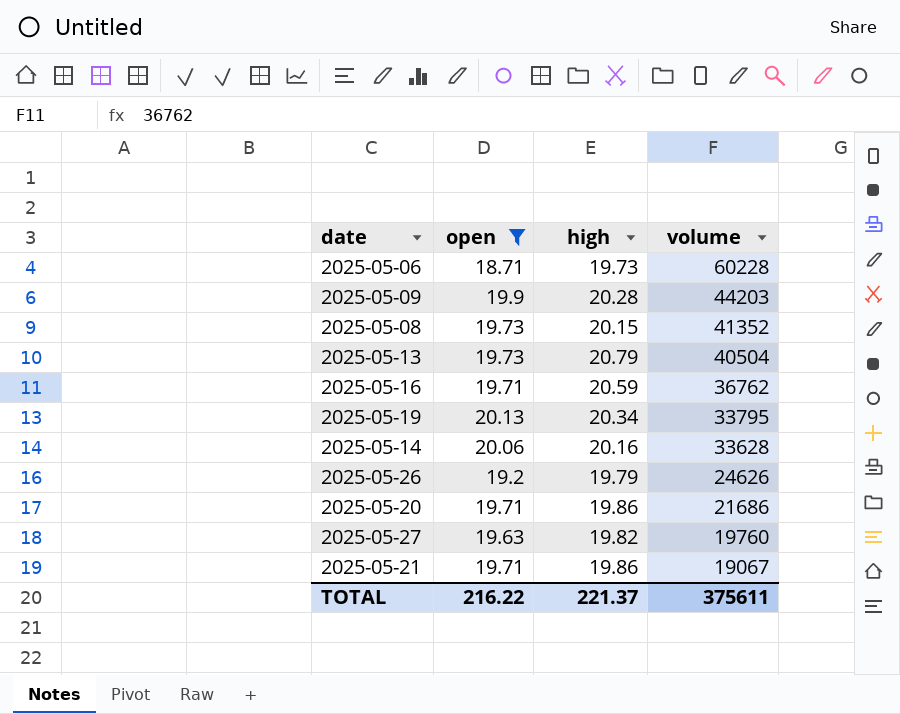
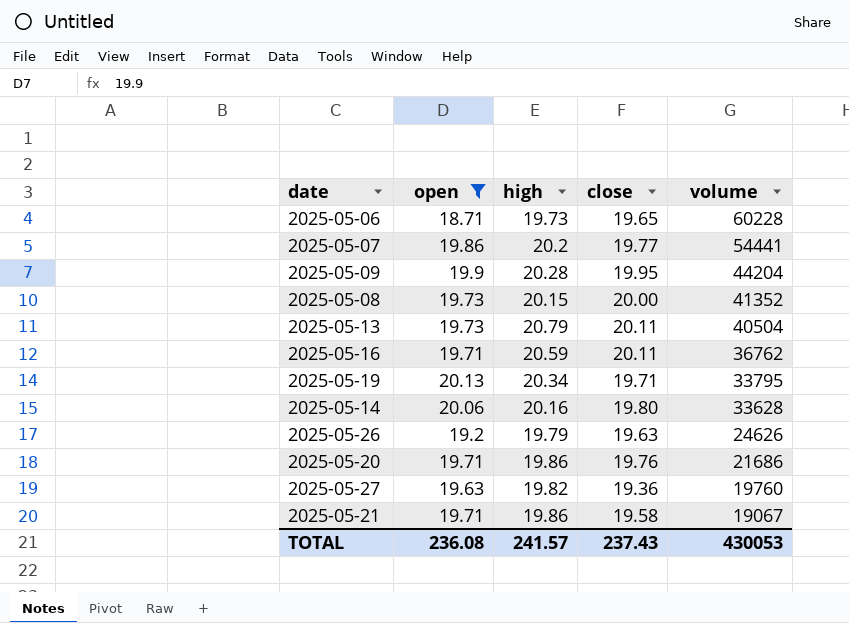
column close | position: none -> 4
row 2025-05-07: none -> 19.86 | 20.2 | 19.77 | 54441
2025-05-09 | volume: 44203 -> 44204
TOTAL | open: 216.22 -> 236.08
TOTAL | high: 221.37 -> 241.57
TOTAL | volume: 375611 -> 430053

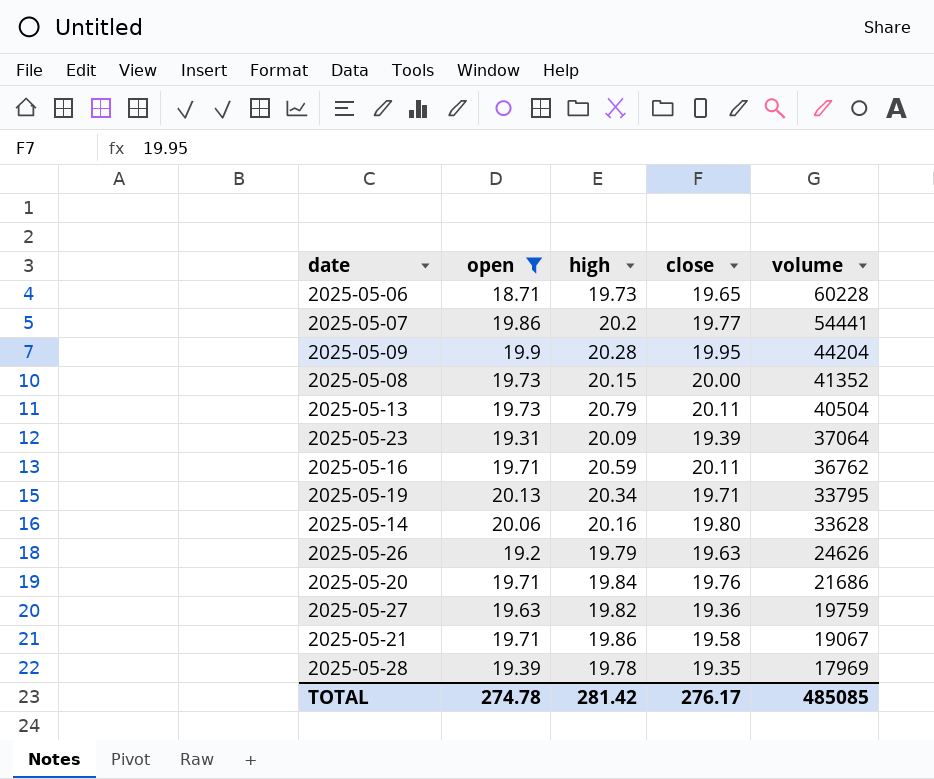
row 2025-05-23: none -> 19.31 | 20.09 | 19.39 | 37064
2025-05-20 | high: 19.86 -> 19.84
2025-05-27 | volume: 19760 -> 19759
row 2025-05-28: none -> 19.39 | 19.78 | 19.35 | 17969
TOTAL | open: 236.08 -> 274.78
TOTAL | high: 241.57 -> 281.42
TOTAL | close: 237.43 -> 276.17
TOTAL | volume: 430053 -> 485085

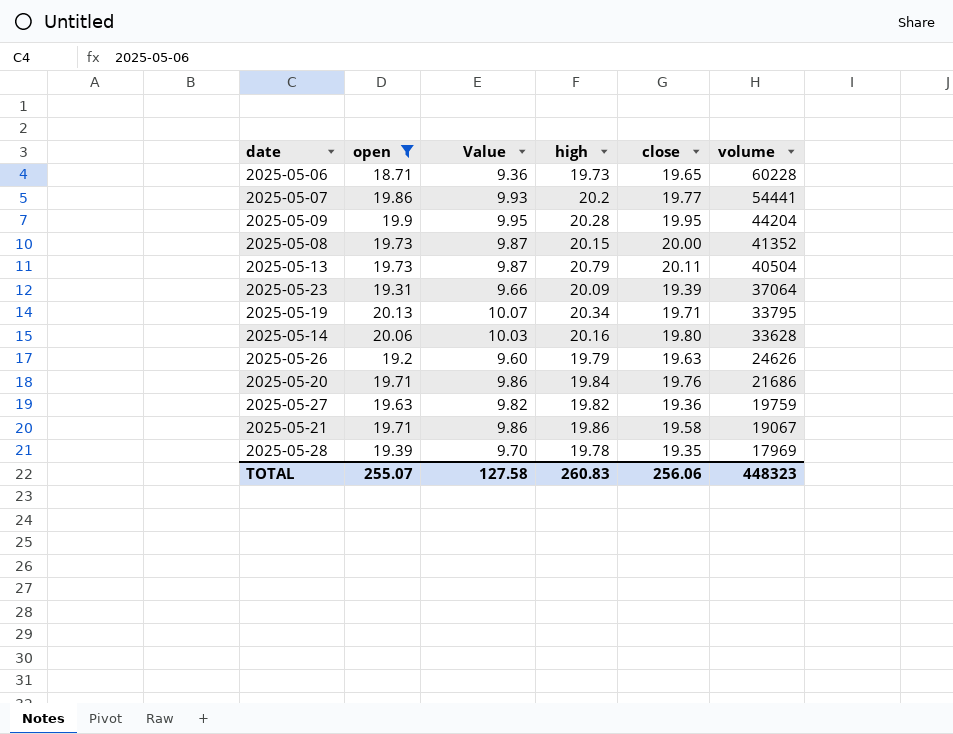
column Value | formula: none -> [open] * 0.5
row 2025-05-16: 19.71 | 20.59 | 20.11 | 36762 -> none
TOTAL | open: 274.78 -> 255.07
TOTAL | high: 281.42 -> 260.83
TOTAL | close: 276.17 -> 256.06
TOTAL | volume: 485085 -> 448323

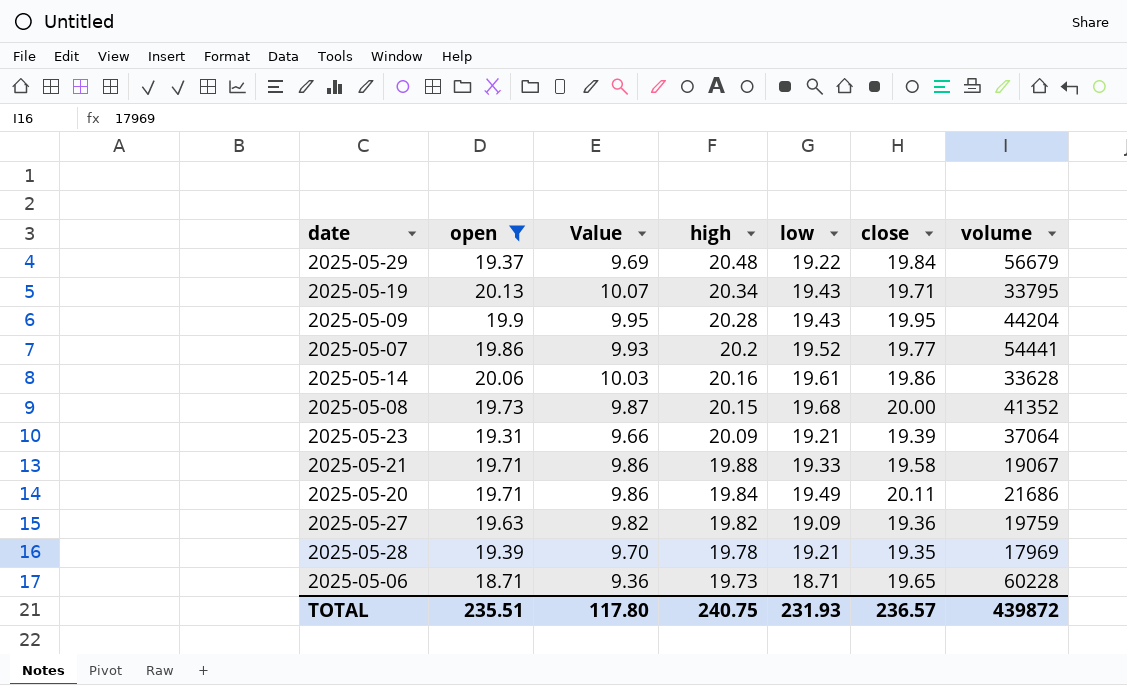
row order: volume descending -> high descending
column low | position: none -> 5
row 2025-05-13: 19.73 | 9.87 | 20.79 | 20.11 | 40504 -> none
row 2025-05-26: 19.2 | 9.60 | 19.79 | 19.63 | 24626 -> none
row 2025-05-29: none -> 19.37 | 9.69 | 20.48 | 19.22 | 19.84 | 56679
2025-05-14 | close: 19.80 -> 19.86
2025-05-21 | high: 19.86 -> 19.88
2025-05-20 | close: 19.76 -> 20.11
TOTAL | open: 255.07 -> 235.51
TOTAL | Value: 127.58 -> 117.80
TOTAL | high: 260.83 -> 240.75
TOTAL | close: 256.06 -> 236.57
TOTAL | volume: 448323 -> 439872

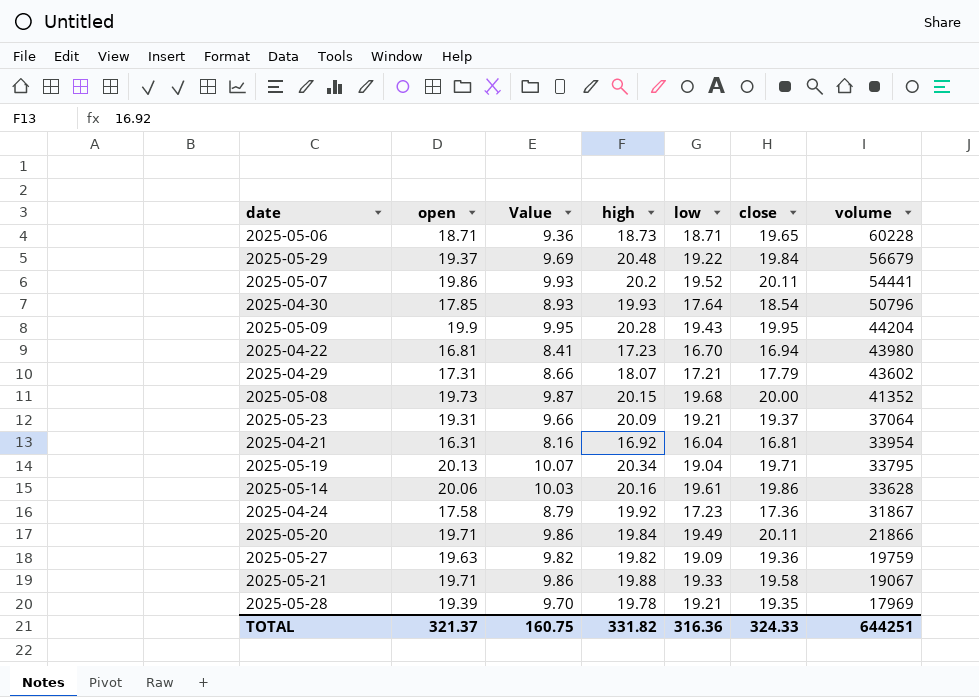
filter: open >= 18.71 -> none
row order: high descending -> volume descending
2025-05-06 | high: 19.73 -> 18.73
2025-05-07 | close: 19.77 -> 20.11
2025-05-23 | close: 19.39 -> 19.37
2025-05-19 | low: 19.43 -> 19.04
2025-05-20 | volume: 21686 -> 21866
TOTAL | open: 235.51 -> 321.37
TOTAL | Value: 117.80 -> 160.75
TOTAL | high: 240.75 -> 331.82
TOTAL | low: 231.93 -> 316.36
TOTAL | close: 236.57 -> 324.33
TOTAL | volume: 439872 -> 644251

